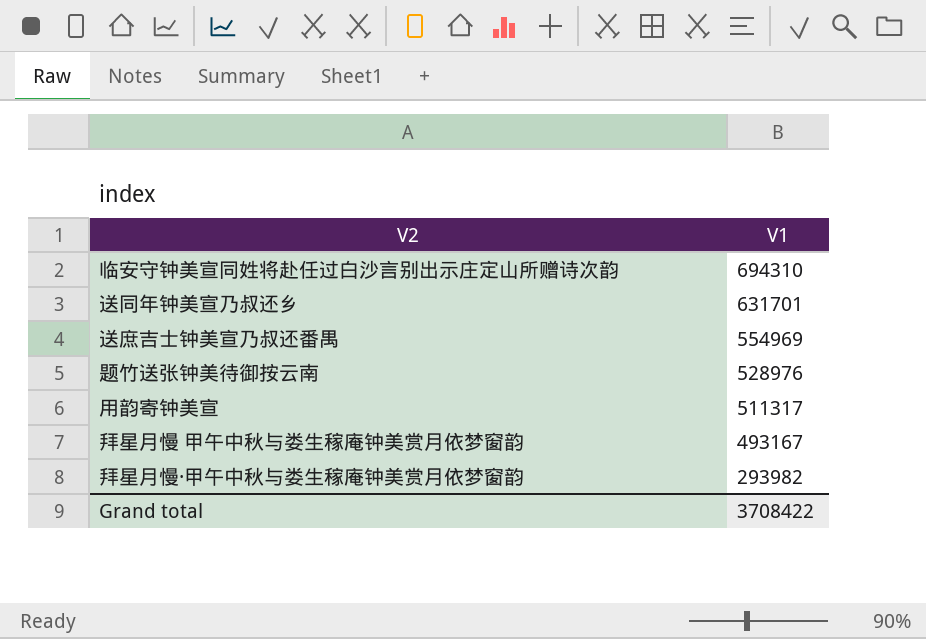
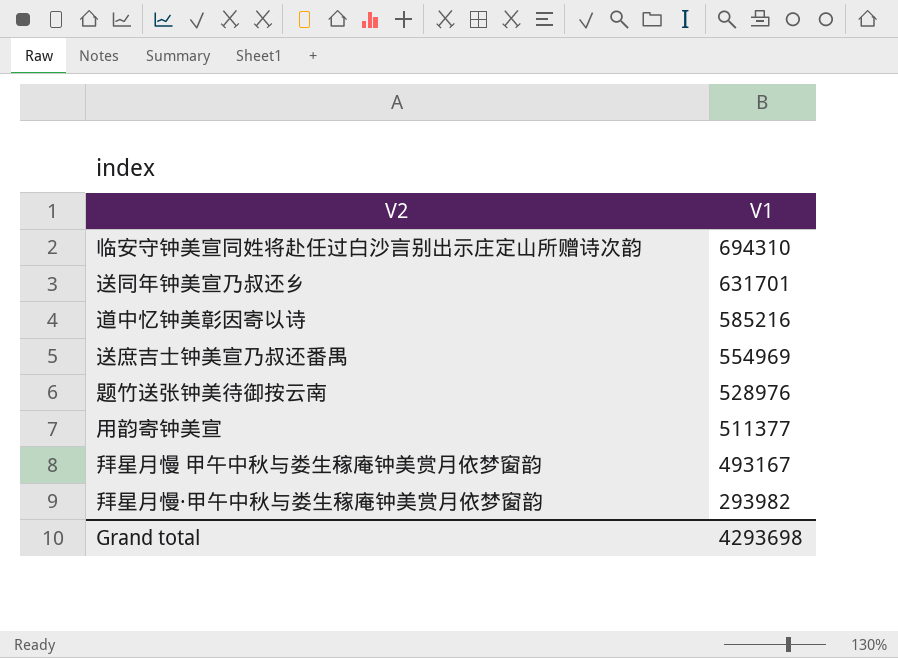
row 道中忆钟美彰因寄以诗: none -> 585216
用韵寄钟美宣 | V1: 511317 -> 511377
Grand total | V1: 3708422 -> 4293698

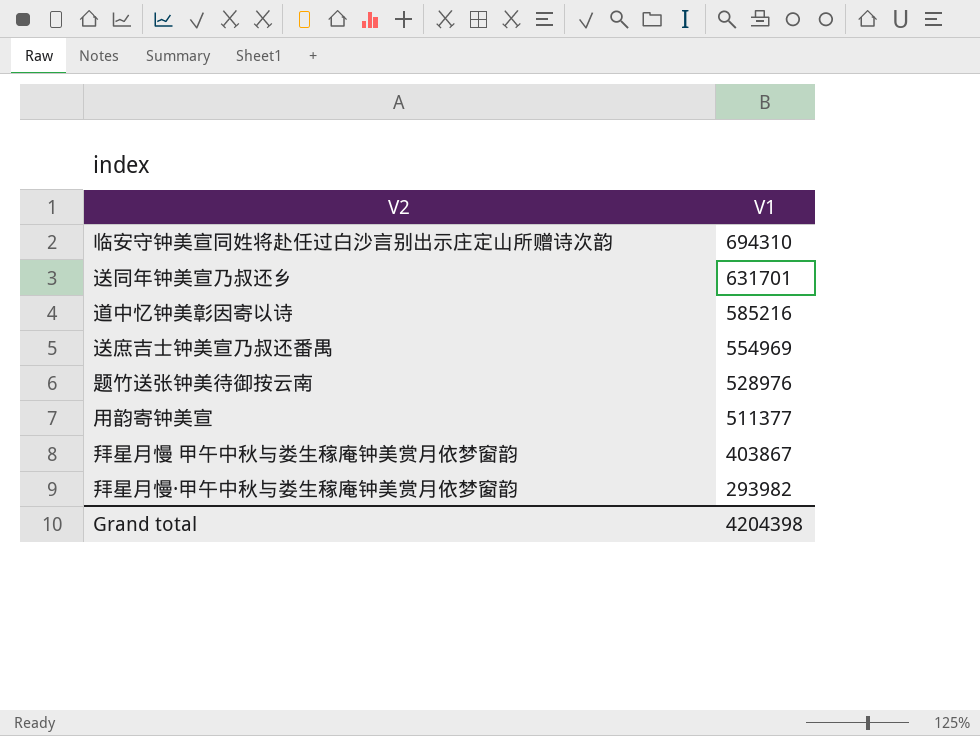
拜星月慢 甲午中秋与娄生稼庵钟美赏月依梦窗韵 | V1: 493167 -> 403867
Grand total | V1: 4293698 -> 4204398

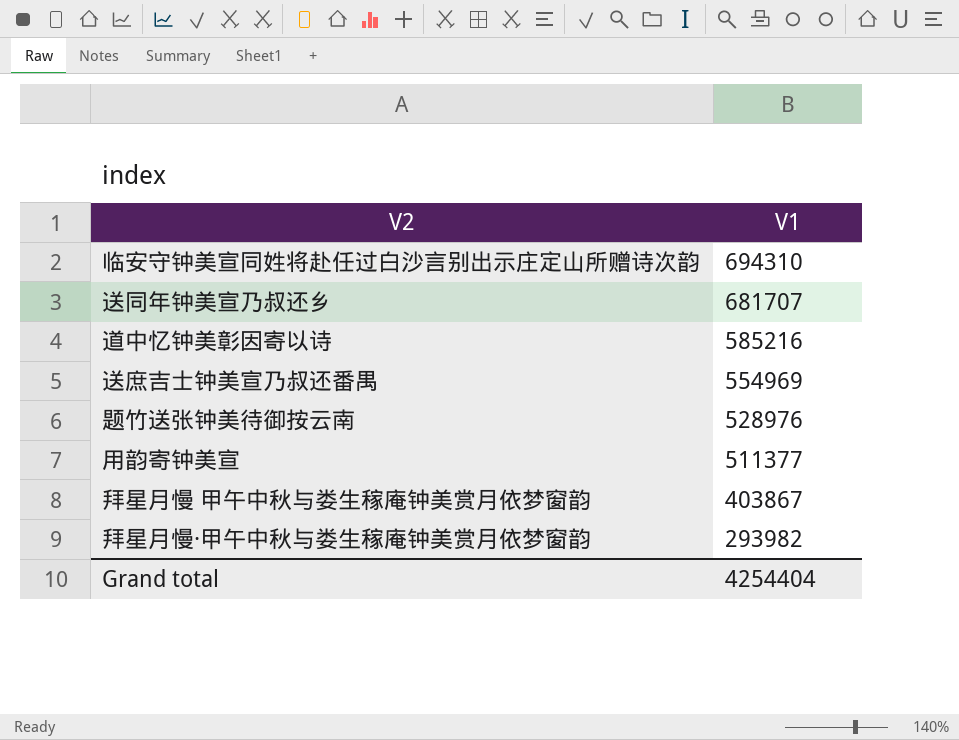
送同年钟美宣乃叔还乡 | V1: 631701 -> 681707
Grand total | V1: 4204398 -> 4254404

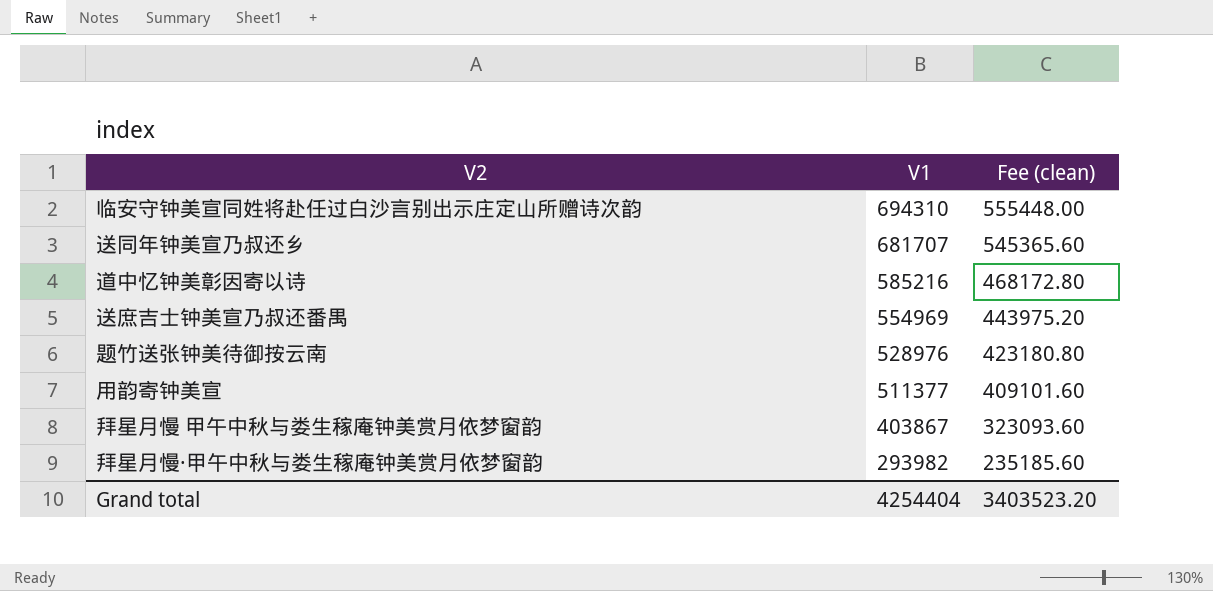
column Fee (clean) | formula: none -> [V1] * 0.8

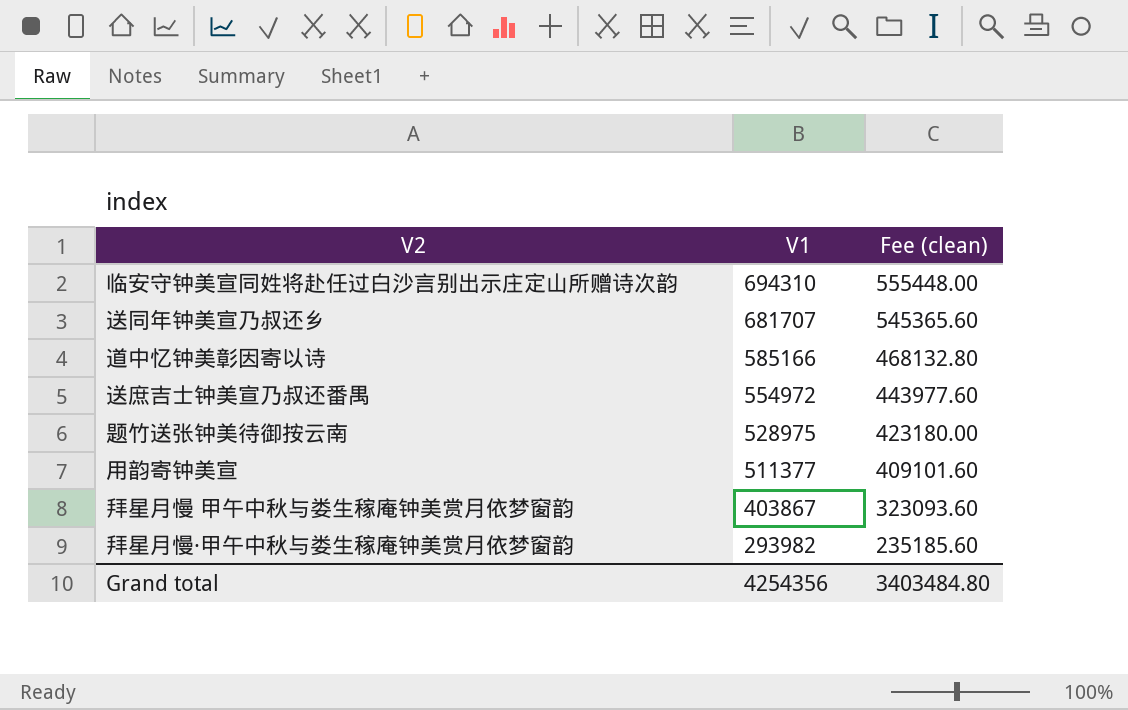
道中忆钟美彰因寄以诗 | V1: 585216 -> 585166
道中忆钟美彰因寄以诗 | Fee (clean): 468172.80 -> 468132.80
送庶吉士钟美宣乃叔还番禺 | V1: 554969 -> 554972
送庶吉士钟美宣乃叔还番禺 | Fee (clean): 443975.20 -> 443977.60
题竹送张钟美待御按云南 | V1: 528976 -> 528975
题竹送张钟美待御按云南 | Fee (clean): 423180.80 -> 423180.00
Grand total | V1: 4254404 -> 4254356
Grand total | Fee (clean): 3403523.20 -> 3403484.80

